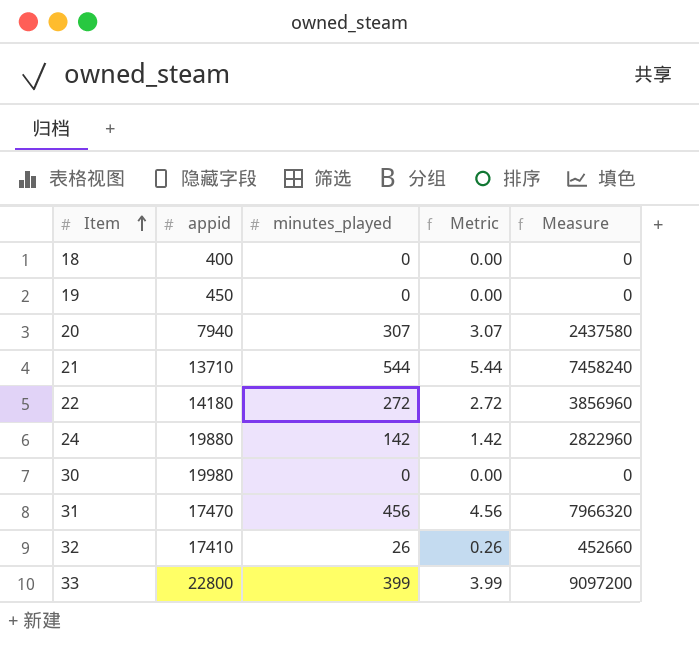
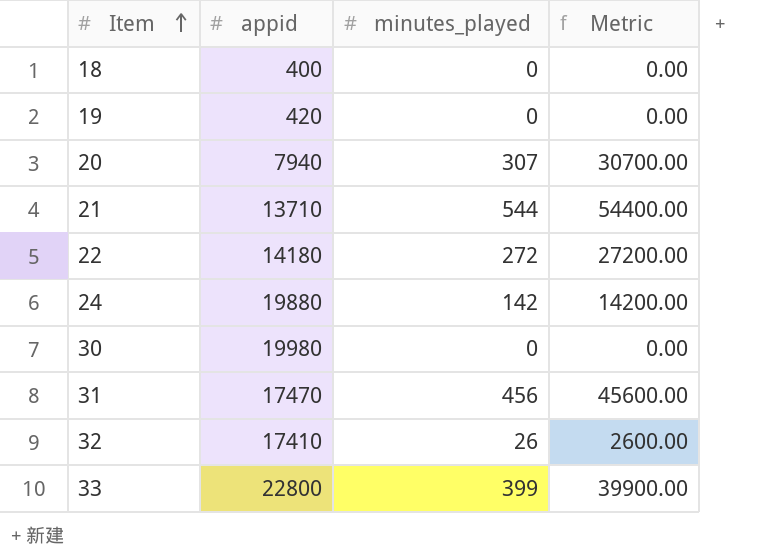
column Measure | formula: [appid] * [minutes_played] -> none
column Metric | formula: [minutes_played] * 0.01 -> [minutes_played] * 100
19 | appid: 450 -> 420

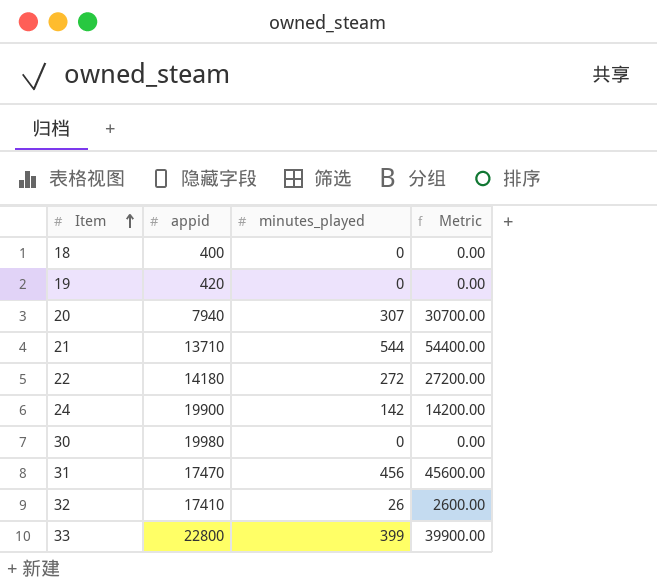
24 | appid: 19880 -> 19900

